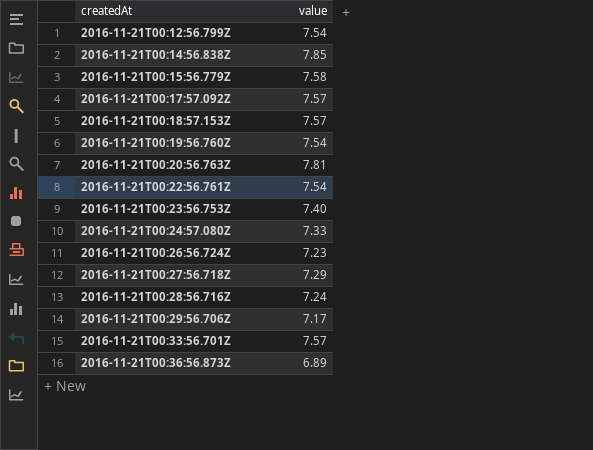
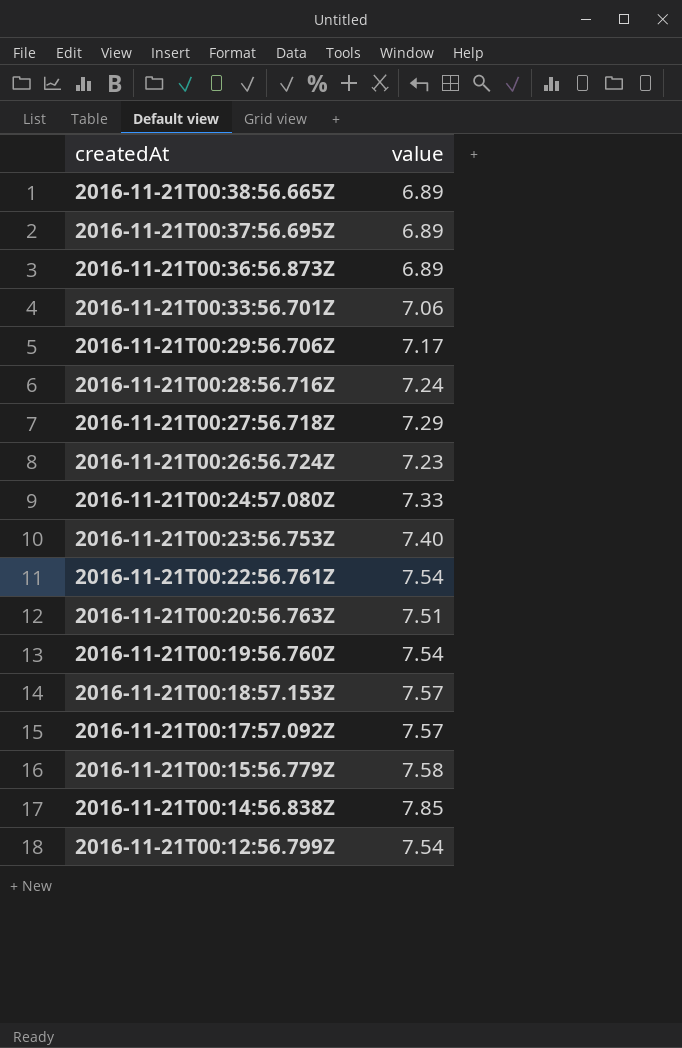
row order: createdAt ascending -> createdAt descending
row 2016-11-21T00:38:56.665Z: none -> 6.89
row 2016-11-21T00:37:56.695Z: none -> 6.89
2016-11-21T00:33:56.701Z | value: 7.57 -> 7.06
2016-11-21T00:20:56.763Z | value: 7.81 -> 7.51

